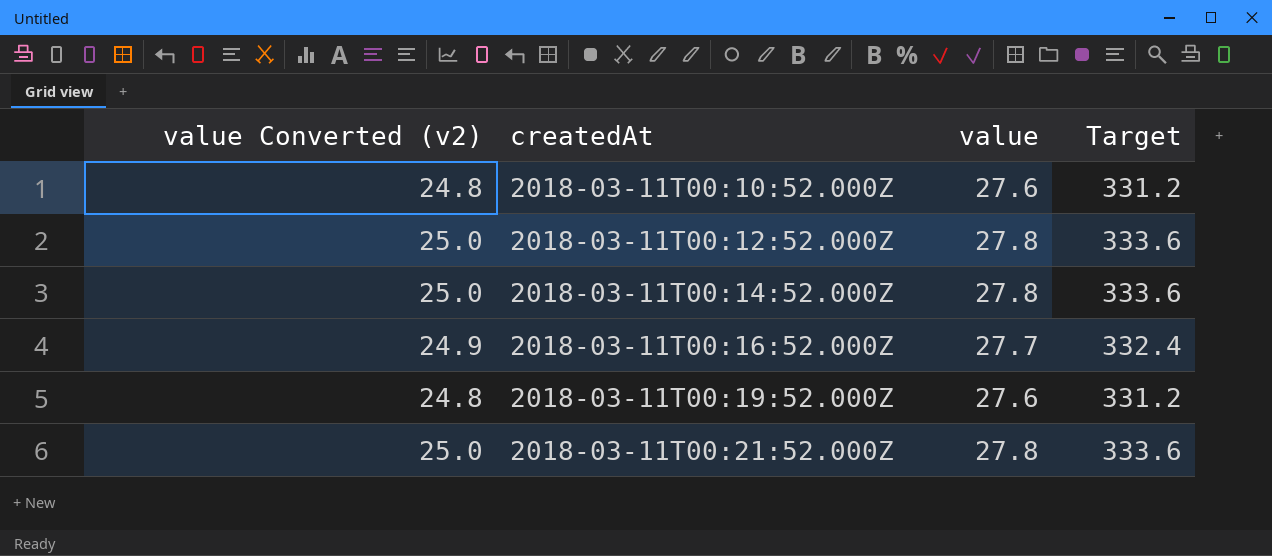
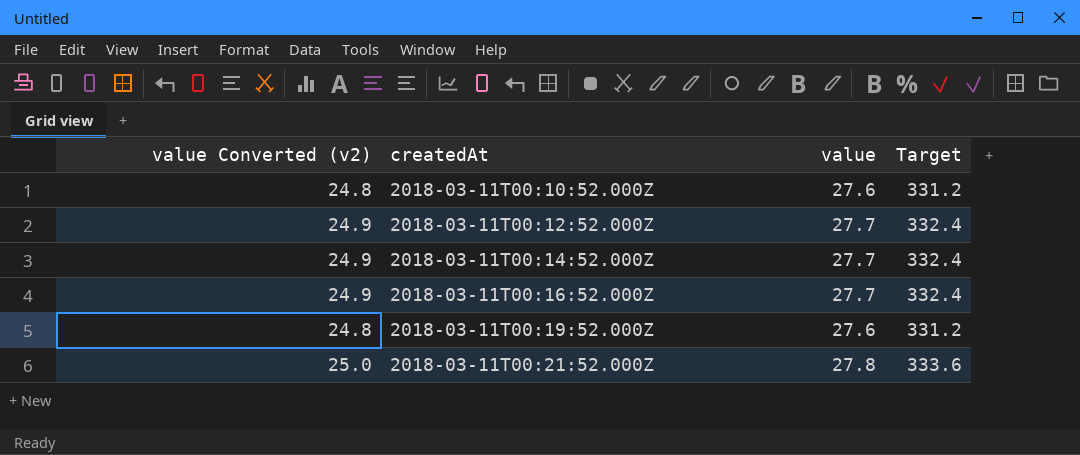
2018-03-11T00:12:52.000Z | value Converted (v2): 25.0 -> 24.9
2018-03-11T00:12:52.000Z | value: 27.8 -> 27.7
2018-03-11T00:12:52.000Z | Target: 333.6 -> 332.4
2018-03-11T00:14:52.000Z | value Converted (v2): 25.0 -> 24.9
2018-03-11T00:14:52.000Z | value: 27.8 -> 27.7
2018-03-11T00:14:52.000Z | Target: 333.6 -> 332.4

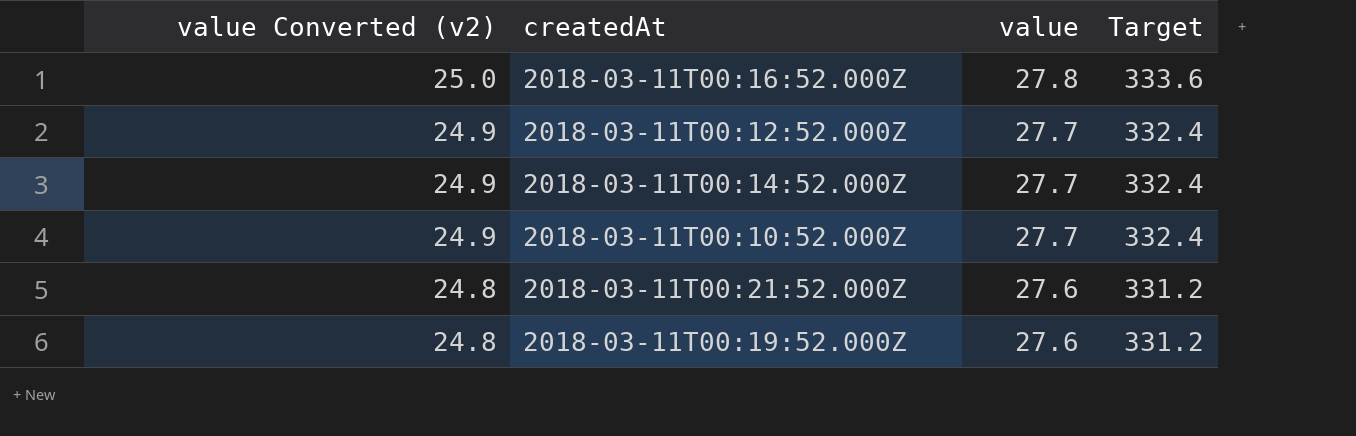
row order: createdAt ascending -> value Converted (v2) descending
2018-03-11T00:16:52.000Z | value Converted (v2): 24.9 -> 25.0
2018-03-11T00:16:52.000Z | value: 27.7 -> 27.8
2018-03-11T00:16:52.000Z | Target: 332.4 -> 333.6
2018-03-11T00:10:52.000Z | value Converted (v2): 24.8 -> 24.9
2018-03-11T00:10:52.000Z | value: 27.6 -> 27.7
2018-03-11T00:10:52.000Z | Target: 331.2 -> 332.4
2018-03-11T00:21:52.000Z | value Converted (v2): 25.0 -> 24.8
2018-03-11T00:21:52.000Z | value: 27.8 -> 27.6
2018-03-11T00:21:52.000Z | Target: 333.6 -> 331.2

